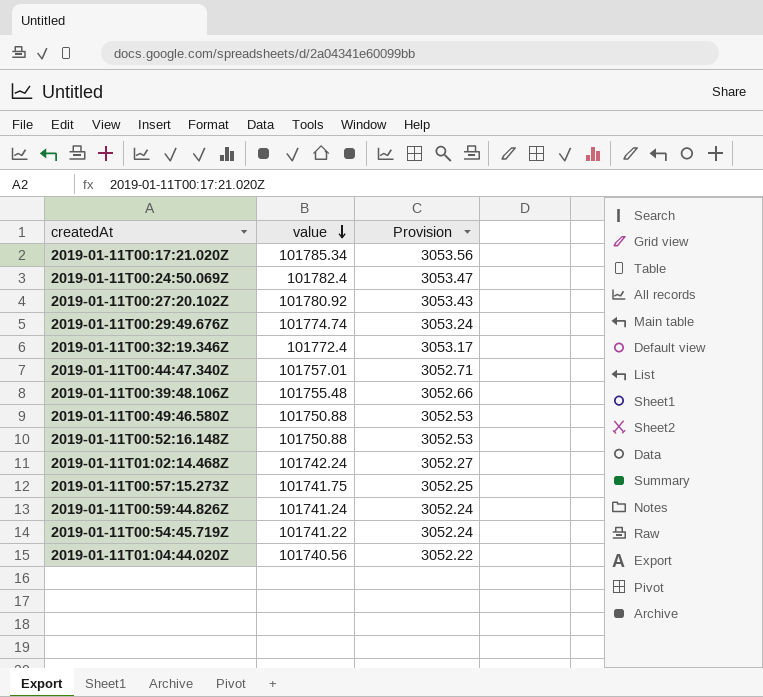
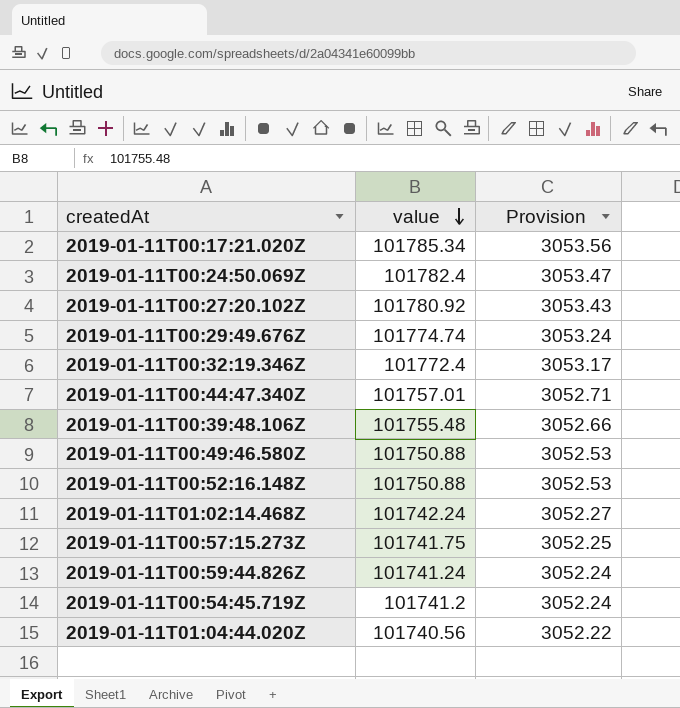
2019-01-11T00:54:45.719Z | value: 101741.22 -> 101741.2

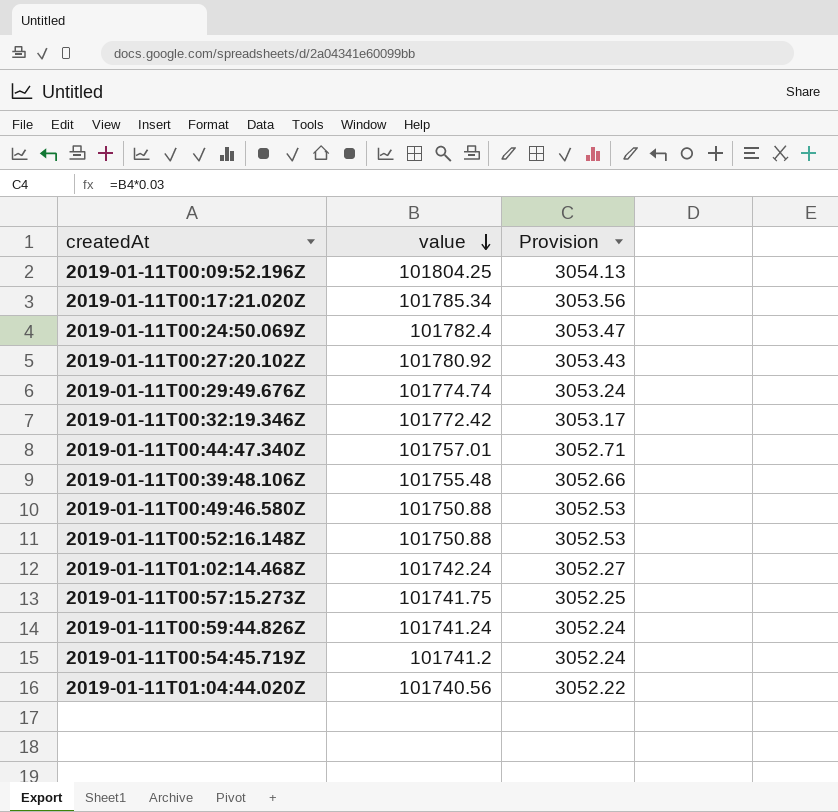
row 2019-01-11T00:09:52.196Z: none -> 101804.25 | 3054.13
2019-01-11T00:32:19.346Z | value: 101772.4 -> 101772.42

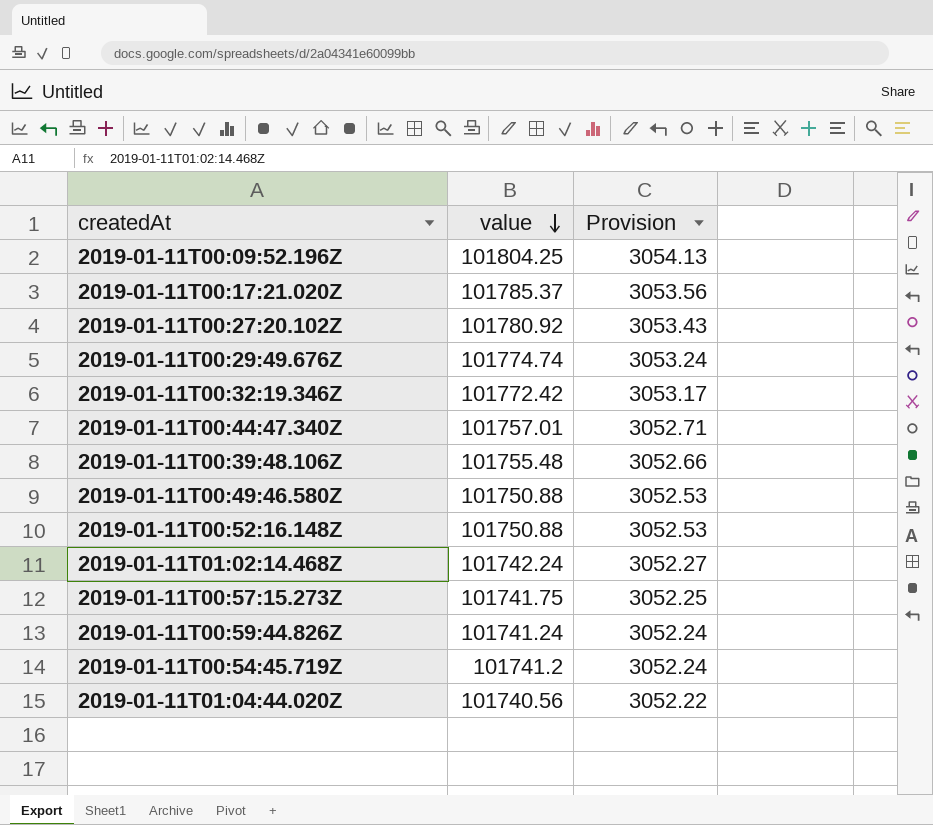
row 2019-01-11T00:24:50.069Z: 101782.4 | 3053.47 -> none
2019-01-11T00:17:21.020Z | value: 101785.34 -> 101785.37

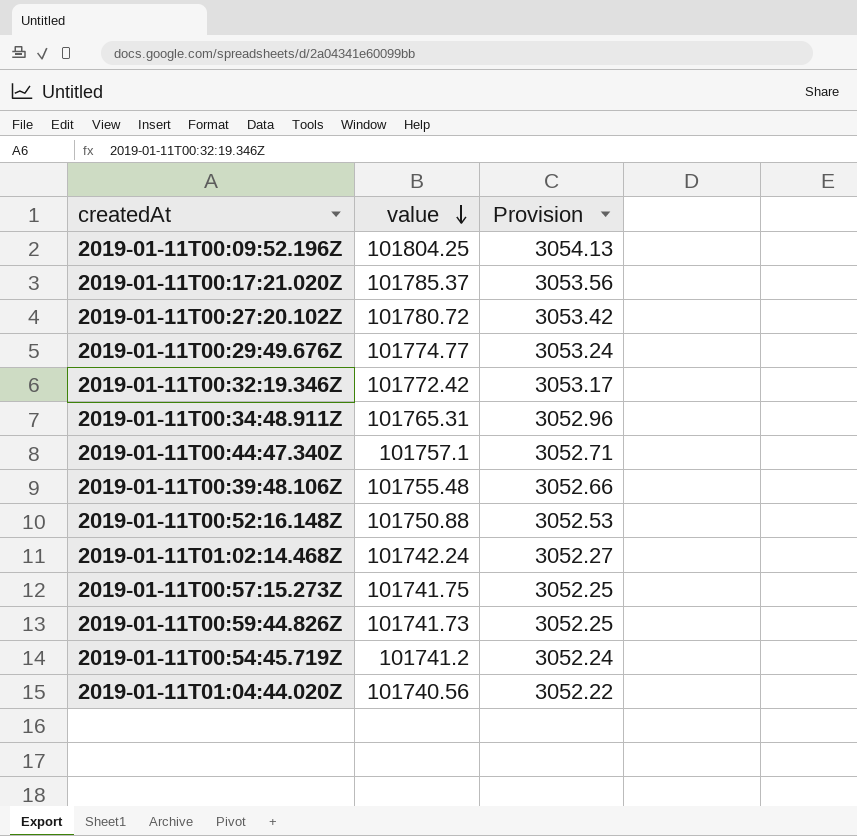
row 2019-01-11T00:49:46.580Z: 101750.88 | 3052.53 -> none
2019-01-11T00:27:20.102Z | value: 101780.92 -> 101780.72
2019-01-11T00:27:20.102Z | Provision: 3053.43 -> 3053.42
2019-01-11T00:29:49.676Z | value: 101774.74 -> 101774.77
row 2019-01-11T00:34:48.911Z: none -> 101765.31 | 3052.96
2019-01-11T00:44:47.340Z | value: 101757.01 -> 101757.1
2019-01-11T00:59:44.826Z | value: 101741.24 -> 101741.73
2019-01-11T00:59:44.826Z | Provision: 3052.24 -> 3052.25

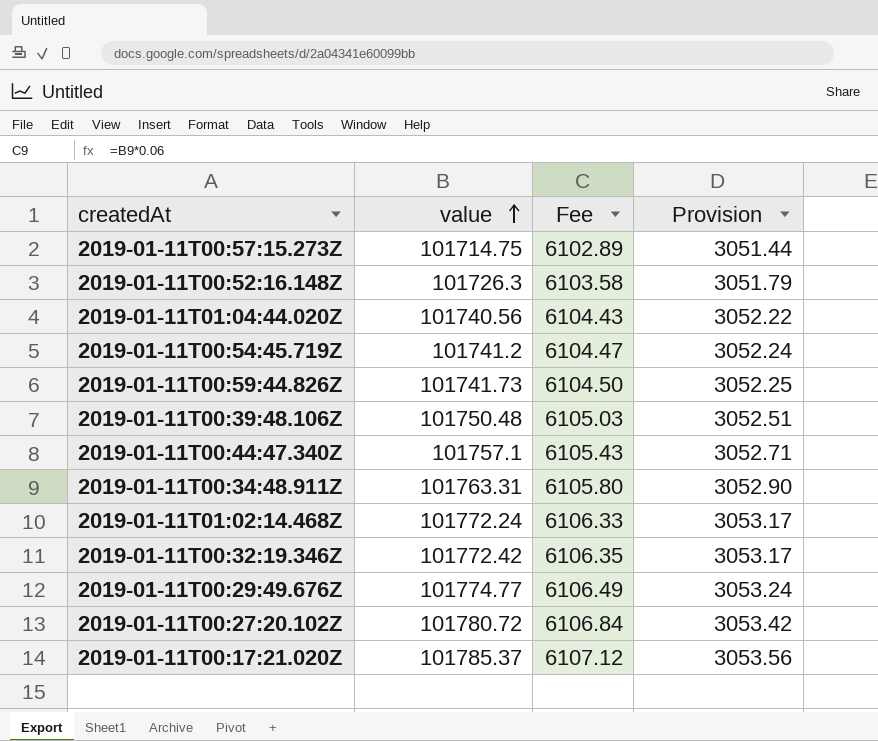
row order: value descending -> value ascending
column Fee | formula: none -> [value] * 0.06
row 2019-01-11T00:09:52.196Z: 101804.25 | 3054.13 -> none
2019-01-11T00:57:15.273Z | value: 101741.75 -> 101714.75
2019-01-11T00:57:15.273Z | Provision: 3052.25 -> 3051.44
2019-01-11T00:52:16.148Z | value: 101750.88 -> 101726.3
2019-01-11T00:52:16.148Z | Provision: 3052.53 -> 3051.79
2019-01-11T00:39:48.106Z | value: 101755.48 -> 101750.48
2019-01-11T00:39:48.106Z | Provision: 3052.66 -> 3052.51
2019-01-11T00:34:48.911Z | value: 101765.31 -> 101763.31
2019-01-11T00:34:48.911Z | Provision: 3052.96 -> 3052.90
2019-01-11T01:02:14.468Z | value: 101742.24 -> 101772.24
2019-01-11T01:02:14.468Z | Provision: 3052.27 -> 3053.17

